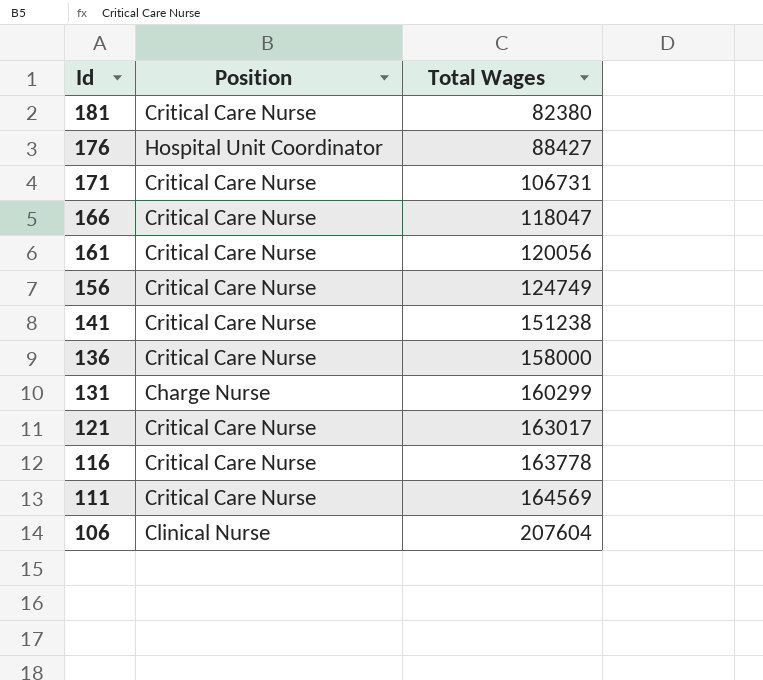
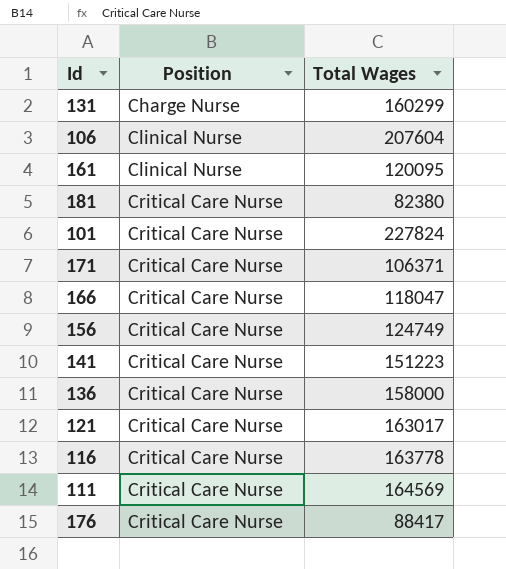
row order: Id descending -> Position ascending
161 | Position: Critical Care Nurse -> Clinical Nurse
161 | Total Wages: 120056 -> 120095
row 101: none -> Critical Care Nurse | 227824
171 | Total Wages: 106731 -> 106371
141 | Total Wages: 151238 -> 151223
176 | Position: Hospital Unit Coordinator -> Critical Care Nurse
176 | Total Wages: 88427 -> 88417

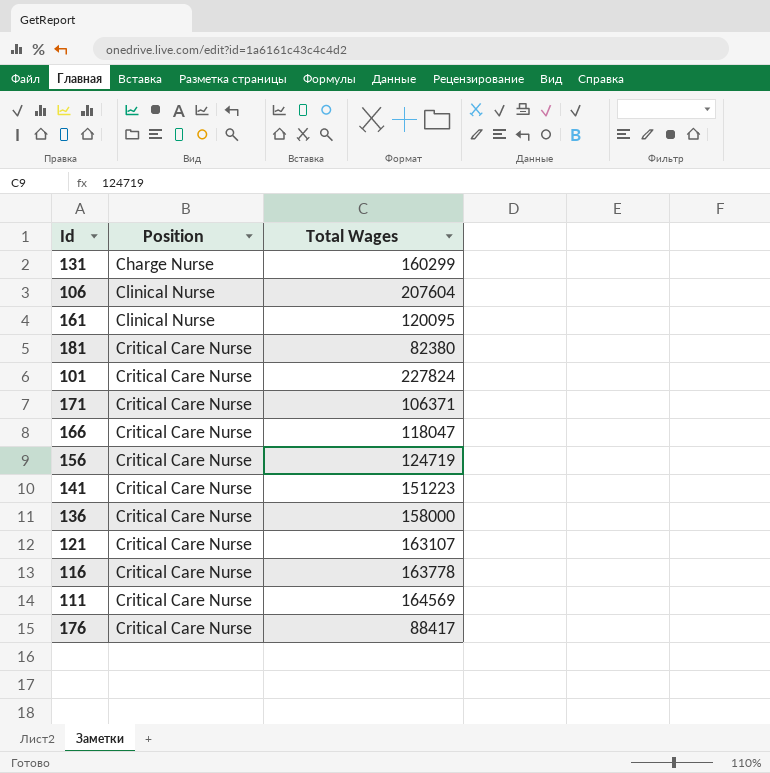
156 | Total Wages: 124749 -> 124719
121 | Total Wages: 163017 -> 163107

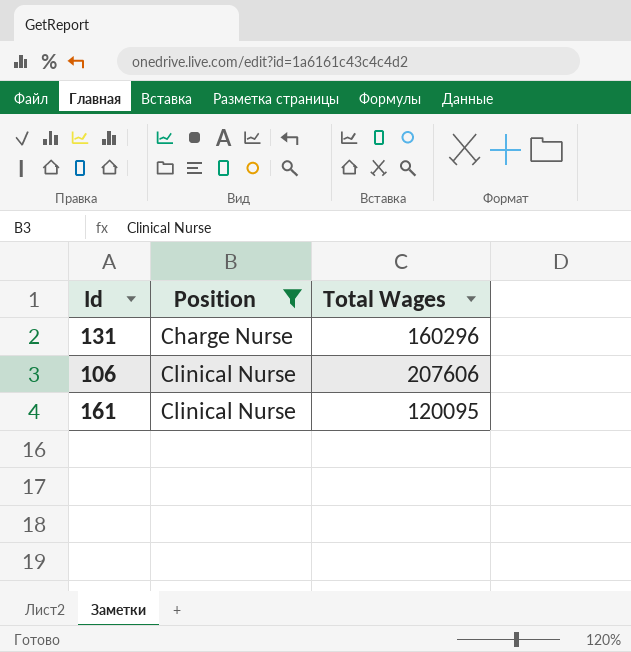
filter: none -> Position != Critical Care Nurse
131 | Total Wages: 160299 -> 160296
106 | Total Wages: 207604 -> 207606

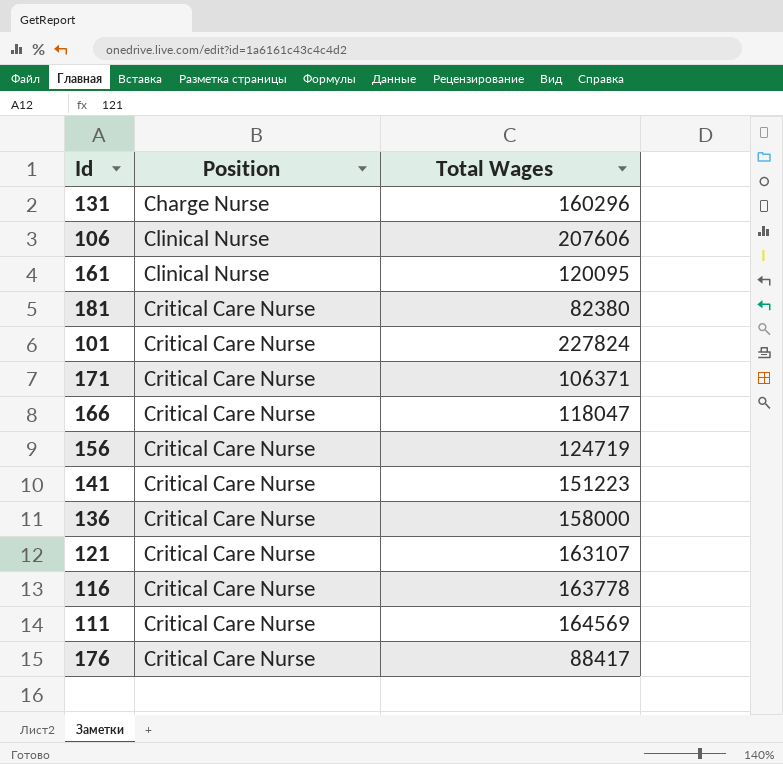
filter: Position != Critical Care Nurse -> none

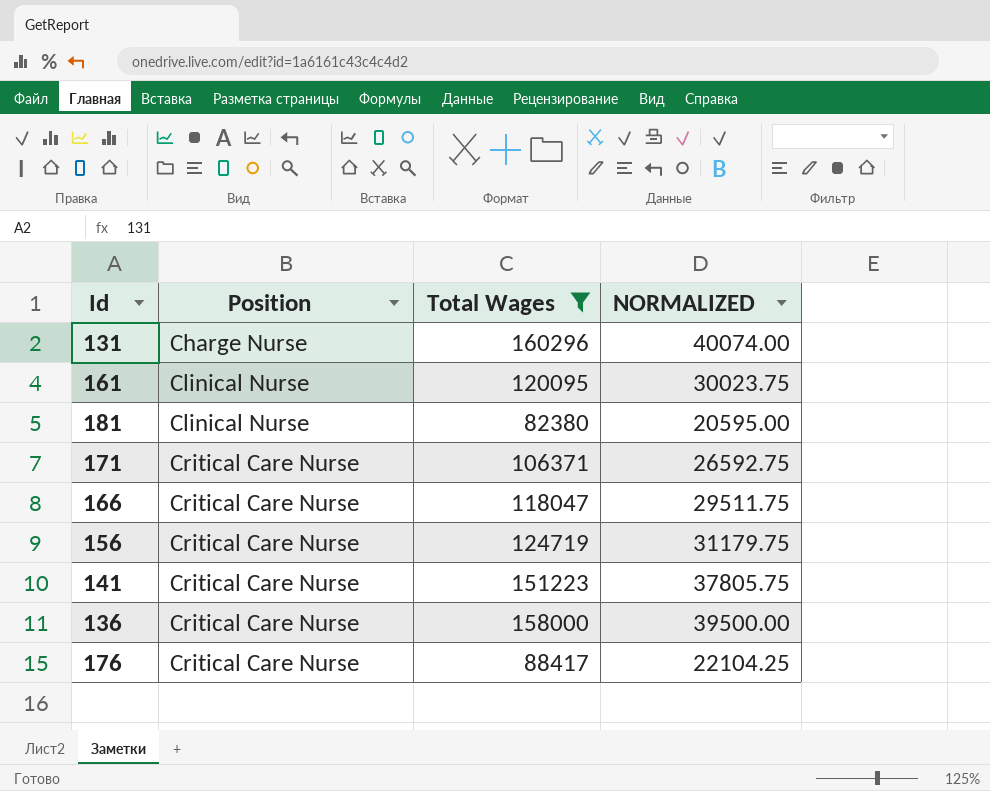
filter: none -> Total Wages <= 160296
column NORMALIZED | formula: none -> [Total Wages] * 0.25
181 | Position: Critical Care Nurse -> Clinical Nurse

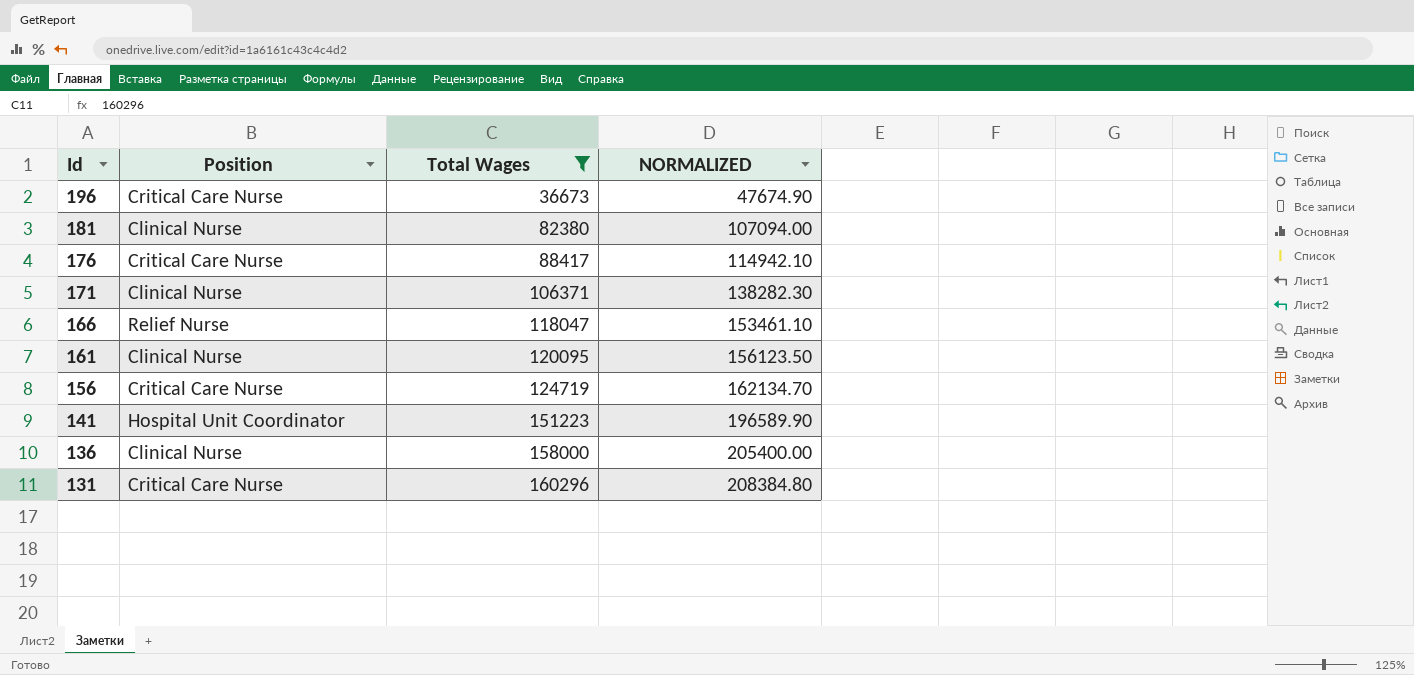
row order: Position ascending -> Id descending
column NORMALIZED | formula: [Total Wages] * 0.25 -> [Total Wages] * 1.3
row 196: none -> Critical Care Nurse | 36673 | 47674.90
171 | Position: Critical Care Nurse -> Clinical Nurse
166 | Position: Critical Care Nurse -> Relief Nurse
141 | Position: Critical Care Nurse -> Hospital Unit Coordinator
136 | Position: Critical Care Nurse -> Clinical Nurse
131 | Position: Charge Nurse -> Critical Care Nurse

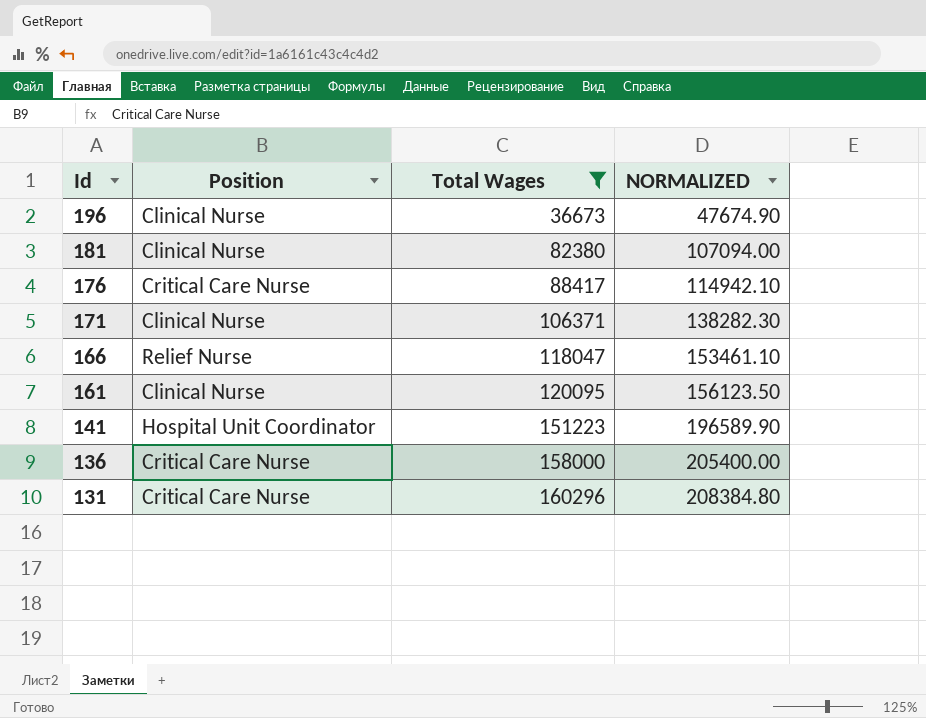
row 156: Critical Care Nurse | 124719 | 162134.70 -> none
196 | Position: Critical Care Nurse -> Clinical Nurse
136 | Position: Clinical Nurse -> Critical Care Nurse

